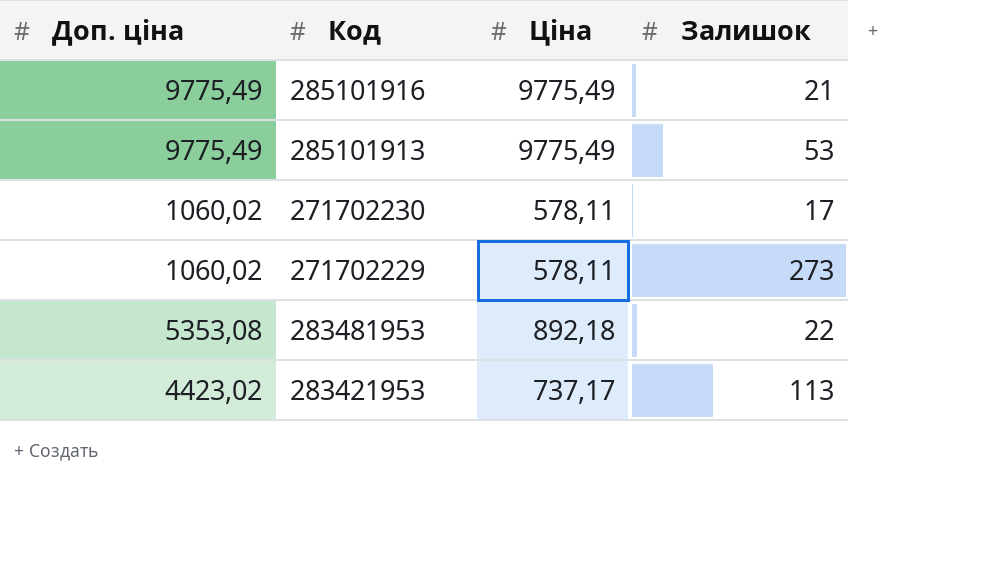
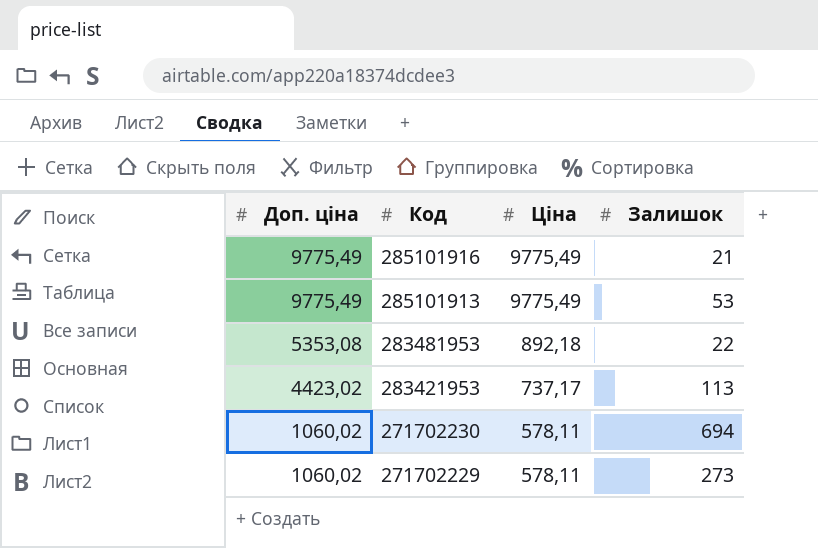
row order: none -> Доп. ціна descending
271702230 | Залишок: 17 -> 694

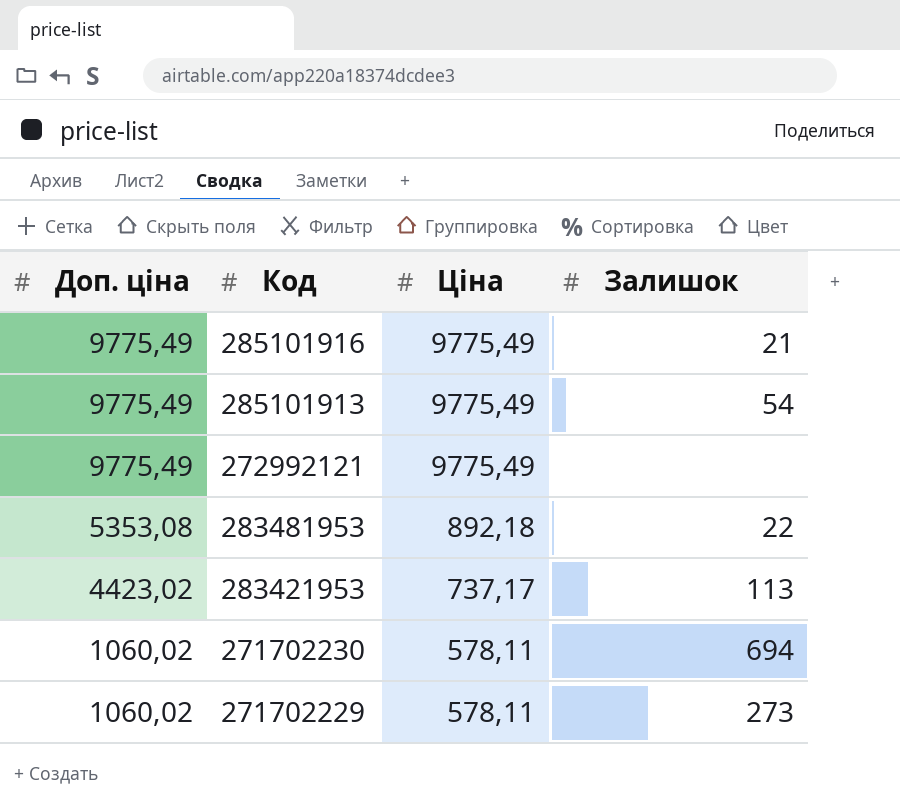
285101913 | Залишок: 53 -> 54
row 272992121: none -> 9775,49 | 9775,49 | none

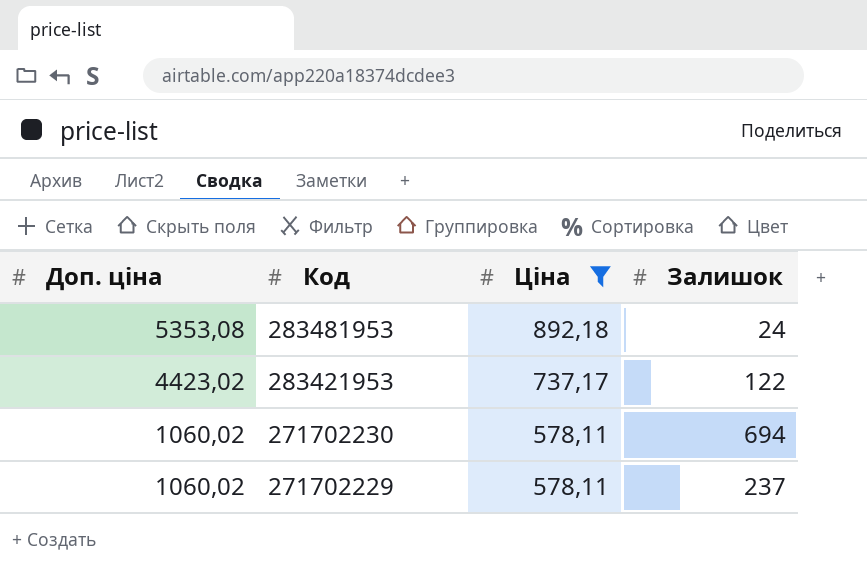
filter: none -> Ціна != 9775,49
283481953 | Залишок: 22 -> 24
283421953 | Залишок: 113 -> 122
271702229 | Залишок: 273 -> 237

